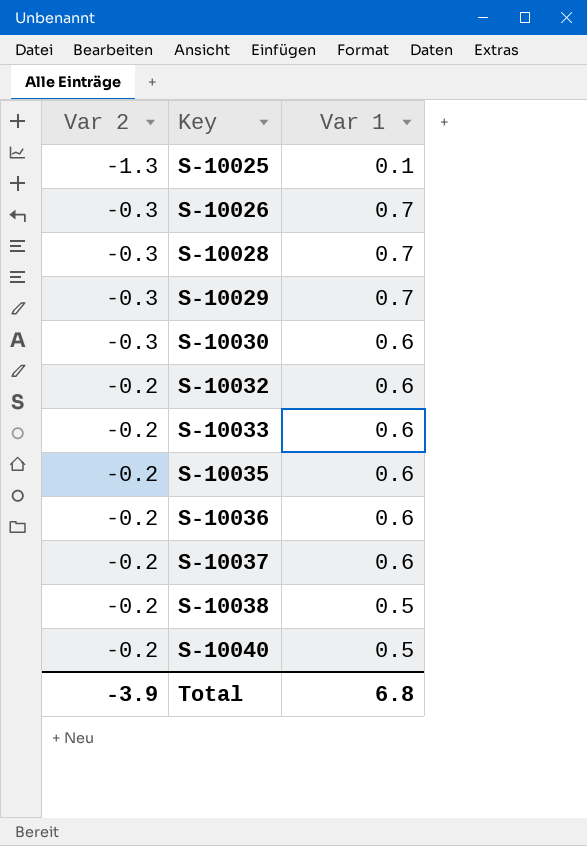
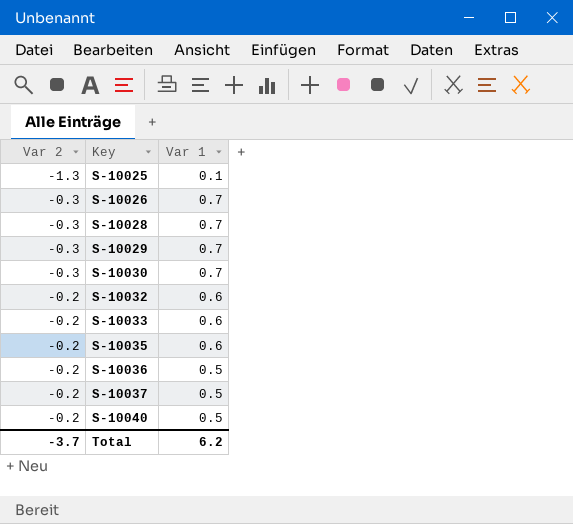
row S-10038: -0.2 | 0.5 -> none
S-10030 | Var 1: 0.6 -> 0.7
S-10036 | Var 1: 0.6 -> 0.5
S-10037 | Var 1: 0.6 -> 0.5
Total | Var 2: -3.9 -> -3.7
Total | Var 1: 6.8 -> 6.2

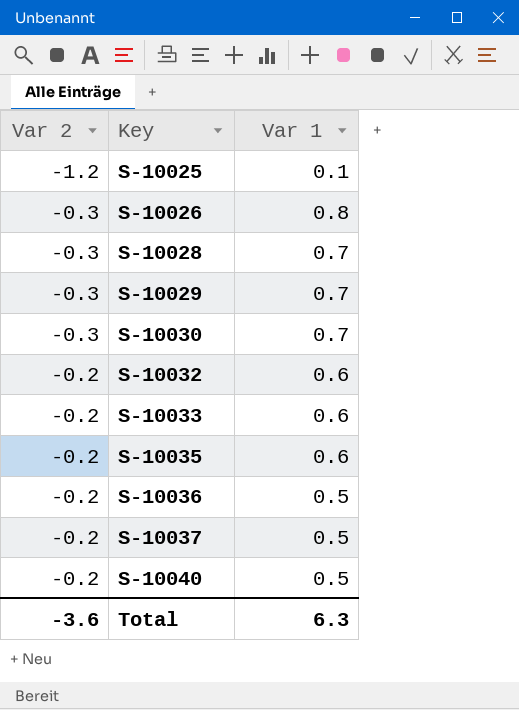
S-10025 | Var 2: -1.3 -> -1.2
S-10026 | Var 1: 0.7 -> 0.8
Total | Var 2: -3.7 -> -3.6
Total | Var 1: 6.2 -> 6.3

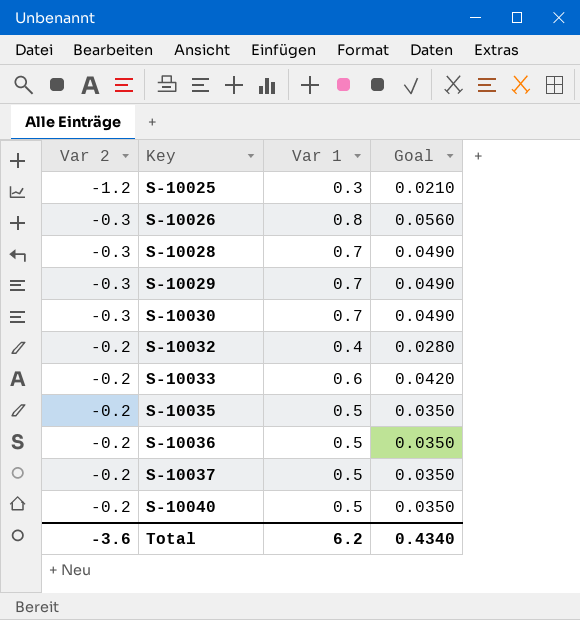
column Goal | formula: none -> [Var 1] * 0.07
S-10025 | Var 1: 0.1 -> 0.3
S-10032 | Var 1: 0.6 -> 0.4
S-10035 | Var 1: 0.6 -> 0.5
Total | Var 1: 6.3 -> 6.2

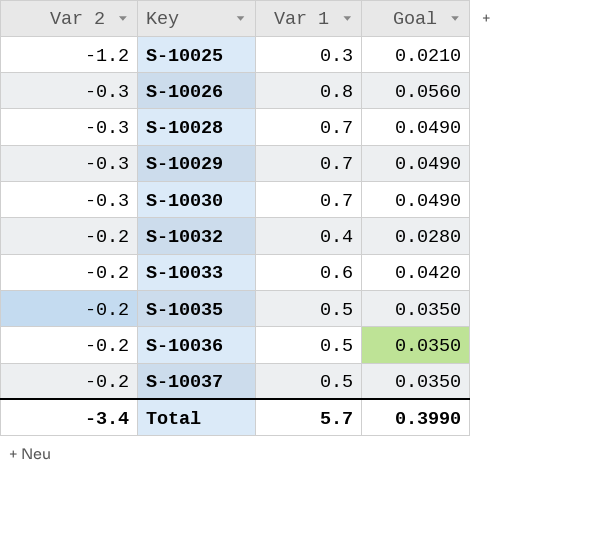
row S-10040: -0.2 | 0.5 | 0.0350 -> none
Total | Var 2: -3.6 -> -3.4
Total | Var 1: 6.2 -> 5.7
Total | Goal: 0.4340 -> 0.3990

